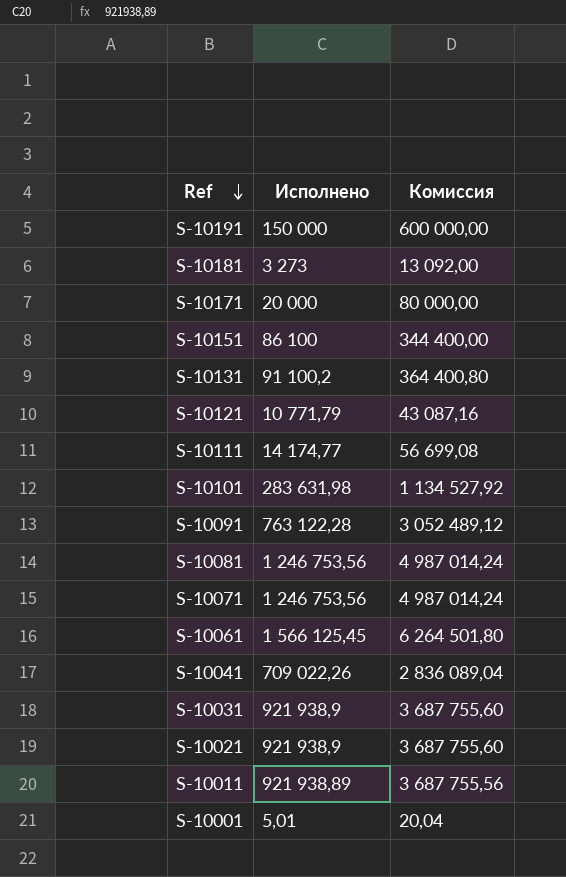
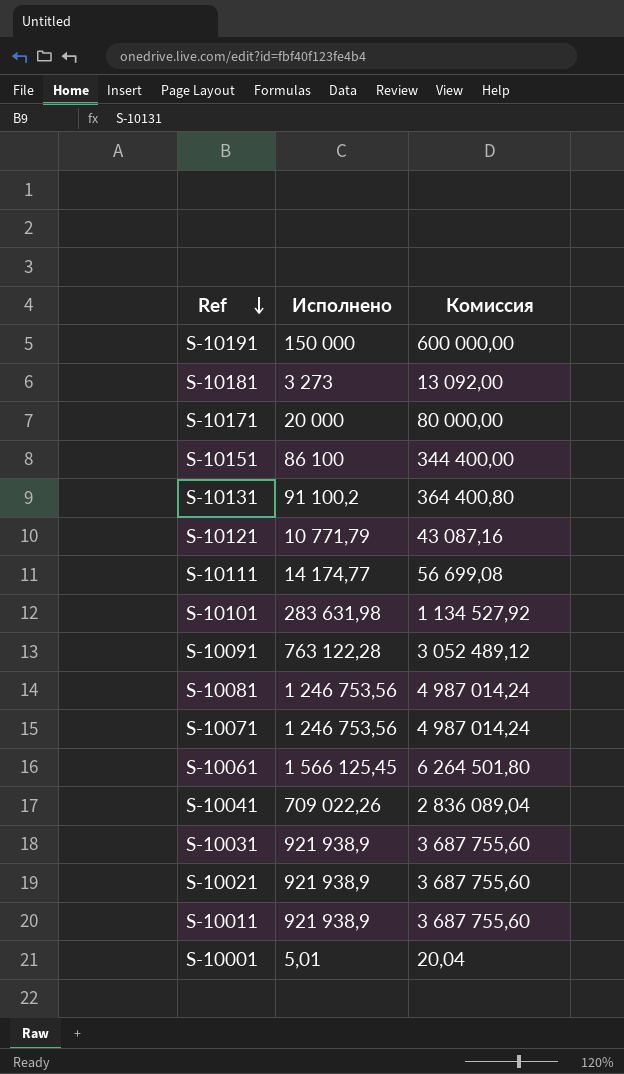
S-10011 | Исполнено: 921 938,89 -> 921 938,9
S-10011 | Комиссия: 3 687 755,56 -> 3 687 755,60

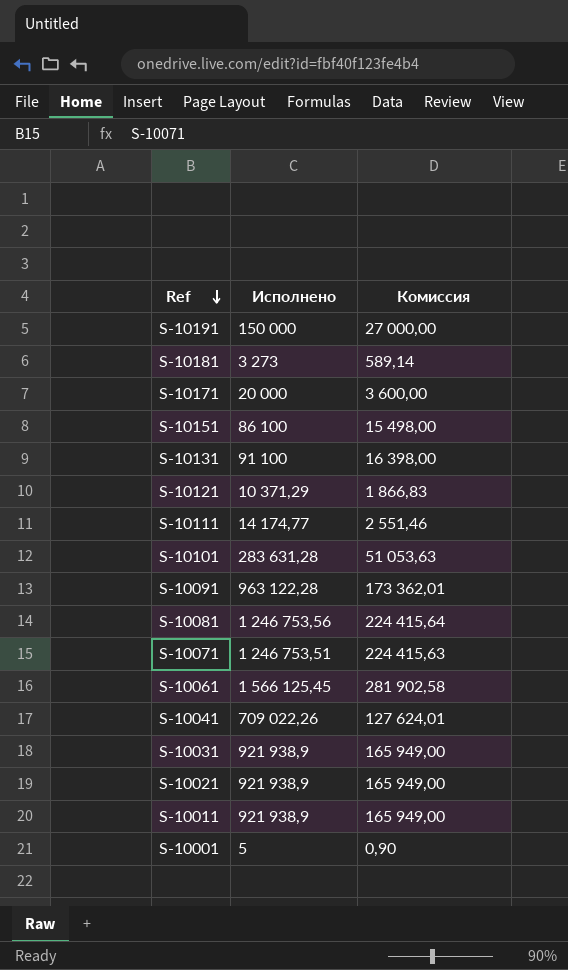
column Комиссия | formula: [Исполнено] * 4 -> [Исполнено] * 0,18
S-10131 | Исполнено: 91 100,2 -> 91 100
S-10121 | Исполнено: 10 771,79 -> 10 371,29
S-10101 | Исполнено: 283 631,98 -> 283 631,28
S-10091 | Исполнено: 763 122,28 -> 963 122,28
S-10071 | Исполнено: 1 246 753,56 -> 1 246 753,51
S-10001 | Исполнено: 5,01 -> 5

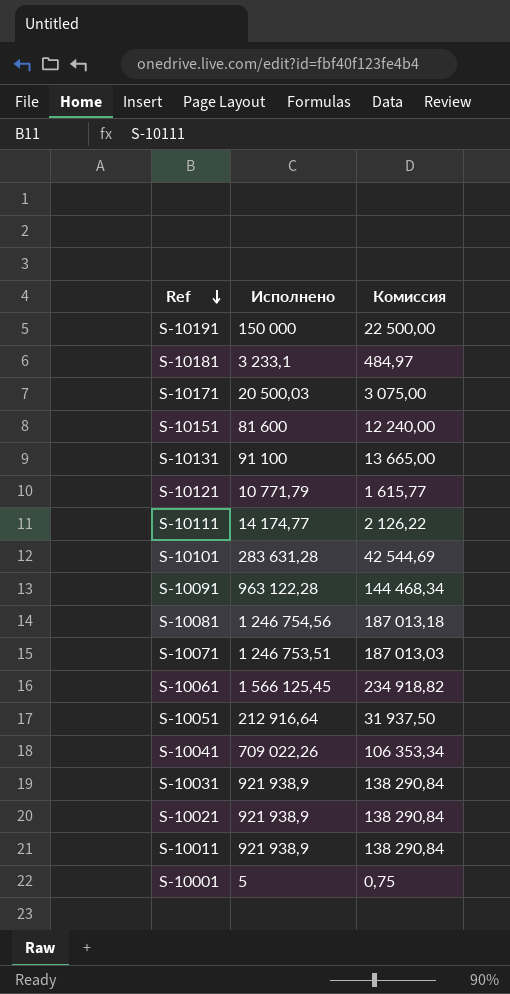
column Комиссия | formula: [Исполнено] * 0,18 -> [Исполнено] * 0,15
S-10181 | Исполнено: 3 273 -> 3 233,1
S-10171 | Исполнено: 20 000 -> 20 500,03
S-10151 | Исполнено: 86 100 -> 81 600
S-10121 | Исполнено: 10 371,29 -> 10 771,79
S-10081 | Исполнено: 1 246 753,56 -> 1 246 754,56
row S-10051: none -> 212 916,64 | 31 937,50

